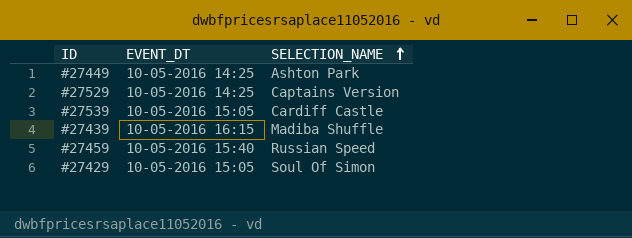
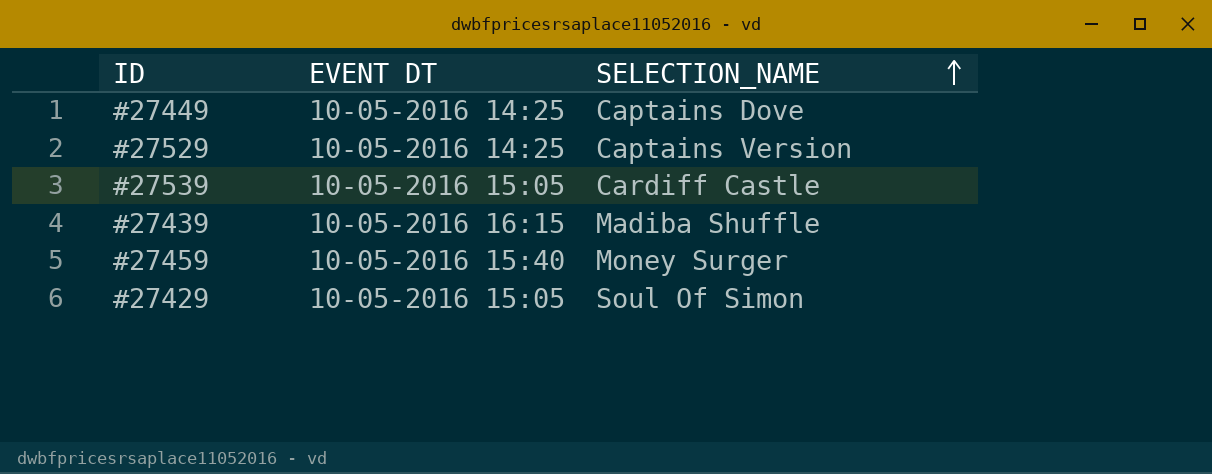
column name: EVENT_DT -> EVENT DT
#27449 | SELECTION_NAME: Ashton Park -> Captains Dove
#27459 | SELECTION_NAME: Russian Speed -> Money Surger

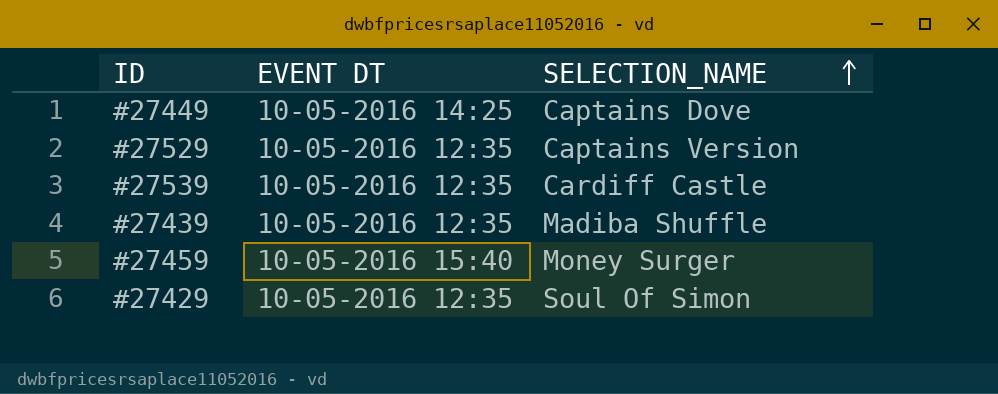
#27529 | EVENT DT: 10-05-2016 14:25 -> 10-05-2016 12:35
#27539 | EVENT DT: 10-05-2016 15:05 -> 10-05-2016 12:35
#27439 | EVENT DT: 10-05-2016 16:15 -> 10-05-2016 12:35
#27429 | EVENT DT: 10-05-2016 15:05 -> 10-05-2016 12:35

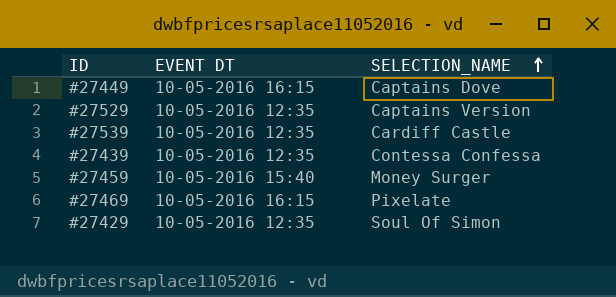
#27449 | EVENT DT: 10-05-2016 14:25 -> 10-05-2016 16:15
#27439 | SELECTION_NAME: Madiba Shuffle -> Contessa Confessa
row #27469: none -> 10-05-2016 16:15 | Pixelate

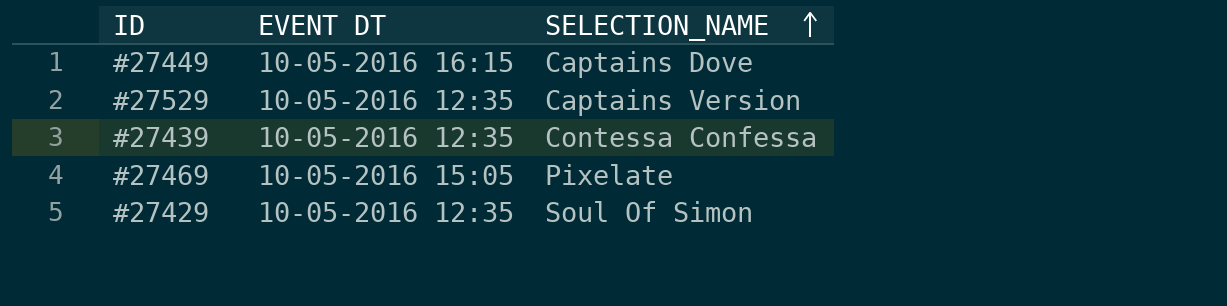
row #27539: 10-05-2016 12:35 | Cardiff Castle -> none
row #27459: 10-05-2016 15:40 | Money Surger -> none
#27469 | EVENT DT: 10-05-2016 16:15 -> 10-05-2016 15:05

